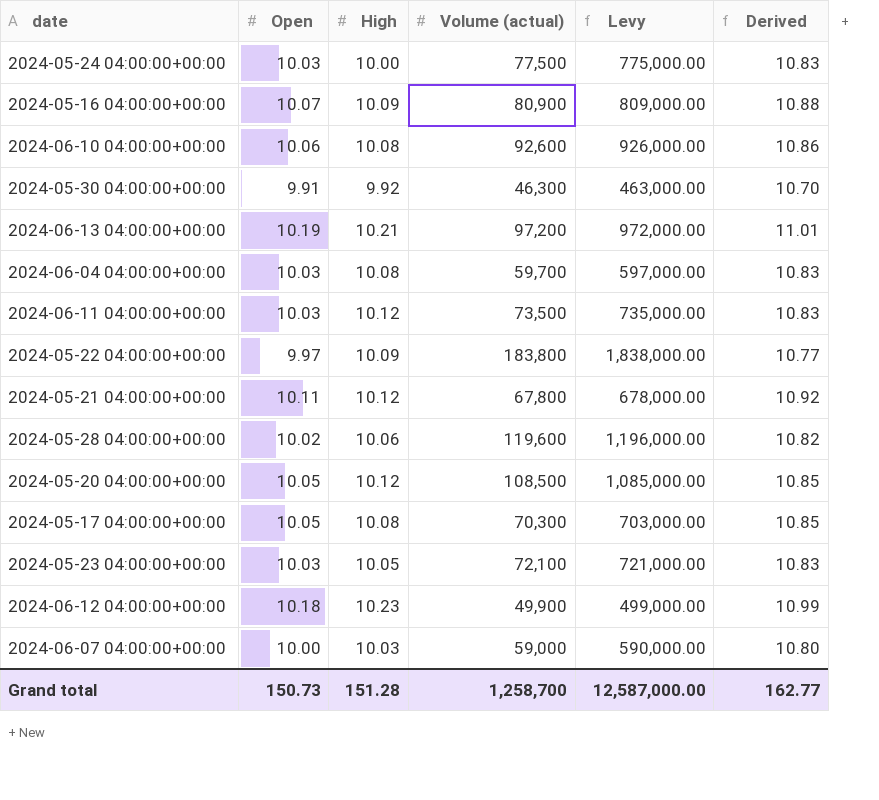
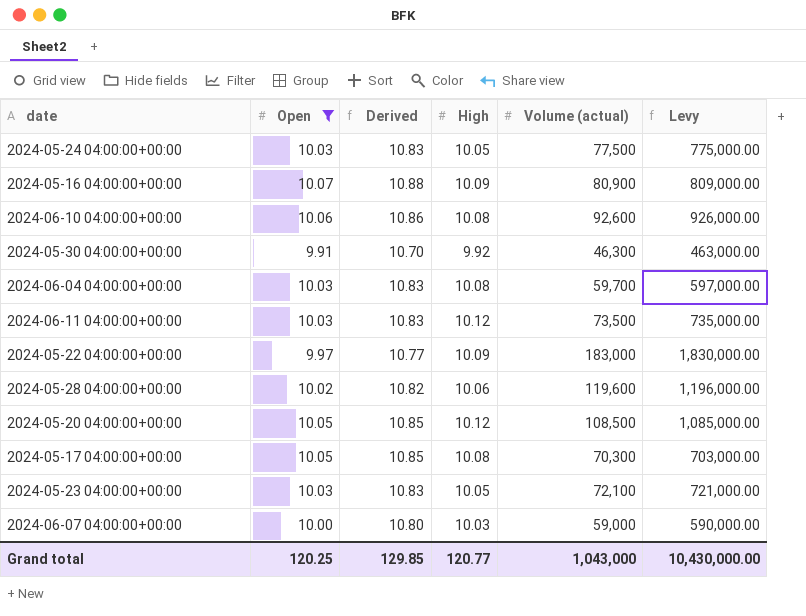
filter: none -> Open <= 10.07
column Derived | position: 6 -> 3
2024-05-24 04:00:00+00:00 | High: 10.00 -> 10.05
2024-05-22 04:00:00+00:00 | Volume (actual): 183,800 -> 183,000
2024-05-22 04:00:00+00:00 | Levy: 1,838,000.00 -> 1,830,000.00
Grand total | Open: 150.73 -> 120.25
Grand total | Derived: 162.77 -> 129.85
Grand total | High: 151.28 -> 120.77
Grand total | Volume (actual): 1,258,700 -> 1,043,000
Grand total | Levy: 12,587,000.00 -> 10,430,000.00

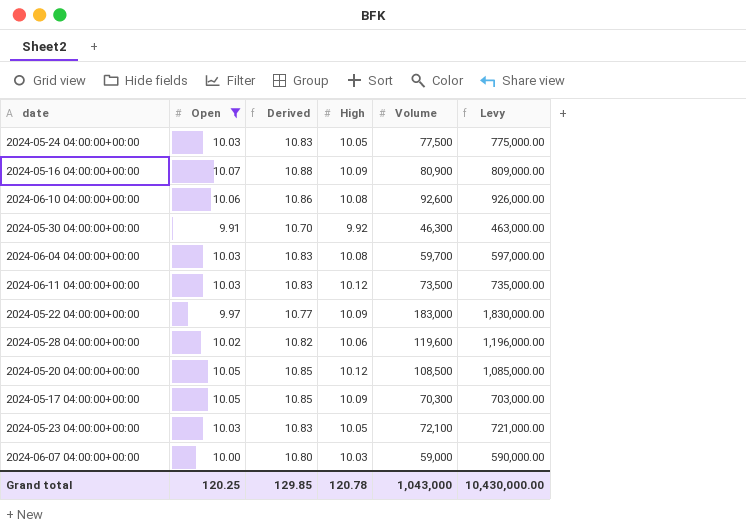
column name: Volume (actual) -> Volume
2024-05-17 04:00:00+00:00 | High: 10.08 -> 10.09
Grand total | High: 120.77 -> 120.78

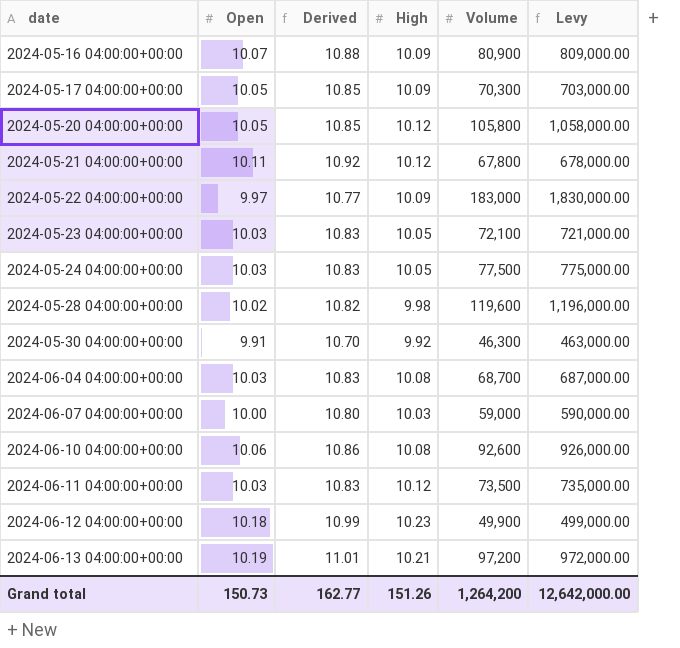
filter: Open <= 10.07 -> none
row order: none -> date ascending
2024-05-20 04:00:00+00:00 | Volume: 108,500 -> 105,800
2024-05-20 04:00:00+00:00 | Levy: 1,085,000.00 -> 1,058,000.00
2024-05-28 04:00:00+00:00 | High: 10.06 -> 9.98
2024-06-04 04:00:00+00:00 | Volume: 59,700 -> 68,700
2024-06-04 04:00:00+00:00 | Levy: 597,000.00 -> 687,000.00
Grand total | Open: 120.25 -> 150.73
Grand total | Derived: 129.85 -> 162.77
Grand total | High: 120.78 -> 151.26
Grand total | Volume: 1,043,000 -> 1,264,200
Grand total | Levy: 10,430,000.00 -> 12,642,000.00

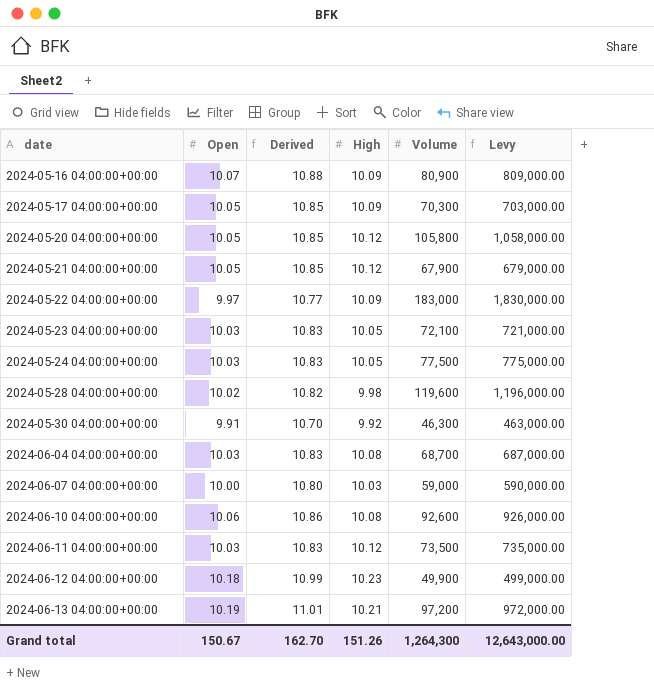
2024-05-21 04:00:00+00:00 | Open: 10.11 -> 10.05
2024-05-21 04:00:00+00:00 | Derived: 10.92 -> 10.85
2024-05-21 04:00:00+00:00 | Volume: 67,800 -> 67,900
2024-05-21 04:00:00+00:00 | Levy: 678,000.00 -> 679,000.00
Grand total | Open: 150.73 -> 150.67
Grand total | Derived: 162.77 -> 162.70
Grand total | Volume: 1,264,200 -> 1,264,300
Grand total | Levy: 12,642,000.00 -> 12,643,000.00

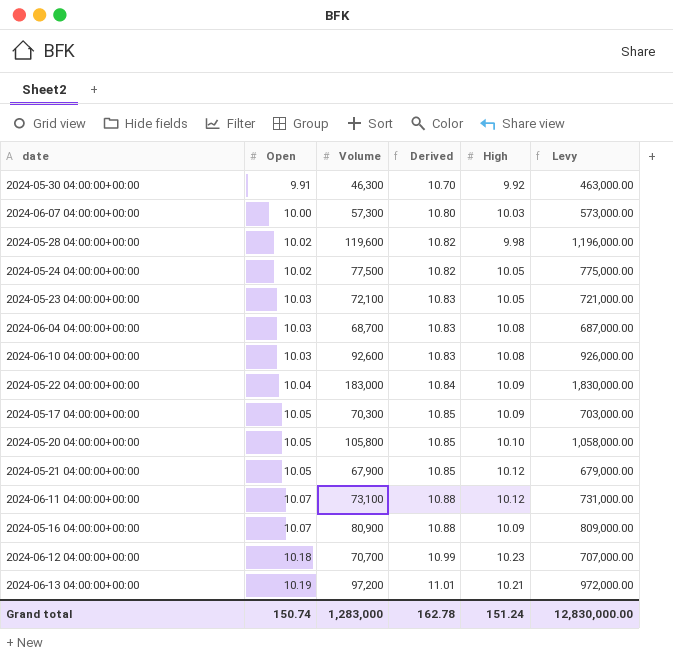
row order: date ascending -> Open ascending
column Volume | position: 5 -> 3
2024-06-07 04:00:00+00:00 | Volume: 59,000 -> 57,300
2024-06-07 04:00:00+00:00 | Levy: 590,000.00 -> 573,000.00
2024-05-24 04:00:00+00:00 | Open: 10.03 -> 10.02
2024-05-24 04:00:00+00:00 | Derived: 10.83 -> 10.82
2024-06-10 04:00:00+00:00 | Open: 10.06 -> 10.03
2024-06-10 04:00:00+00:00 | Derived: 10.86 -> 10.83
2024-05-22 04:00:00+00:00 | Open: 9.97 -> 10.04
2024-05-22 04:00:00+00:00 | Derived: 10.77 -> 10.84
2024-05-20 04:00:00+00:00 | High: 10.12 -> 10.10
2024-06-11 04:00:00+00:00 | Open: 10.03 -> 10.07
2024-06-11 04:00:00+00:00 | Volume: 73,500 -> 73,100
2024-06-11 04:00:00+00:00 | Derived: 10.83 -> 10.88
2024-06-11 04:00:00+00:00 | Levy: 735,000.00 -> 731,000.00
2024-06-12 04:00:00+00:00 | Volume: 49,900 -> 70,700
2024-06-12 04:00:00+00:00 | Levy: 499,000.00 -> 707,000.00
Grand total | Open: 150.67 -> 150.74
Grand total | Volume: 1,264,300 -> 1,283,000
Grand total | Derived: 162.70 -> 162.78
Grand total | High: 151.26 -> 151.24
Grand total | Levy: 12,643,000.00 -> 12,830,000.00

